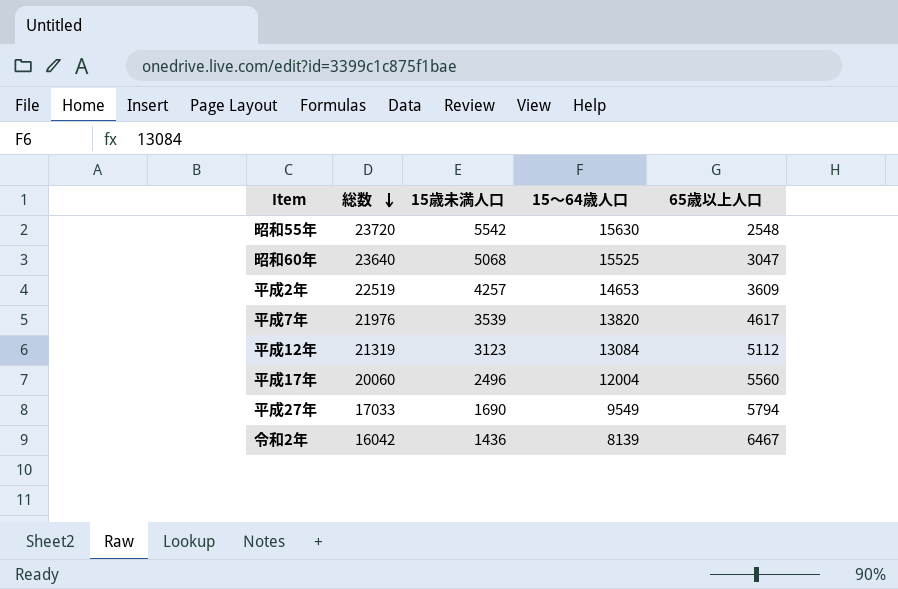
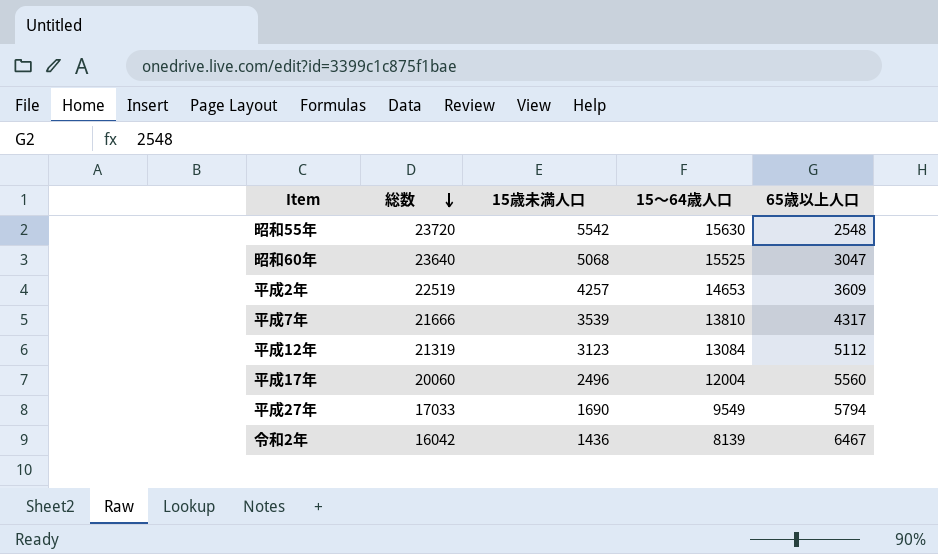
平成7年 | 総数: 21976 -> 21666
平成7年 | 15～64歳人口: 13820 -> 13810
平成7年 | 65歳以上人口: 4617 -> 4317

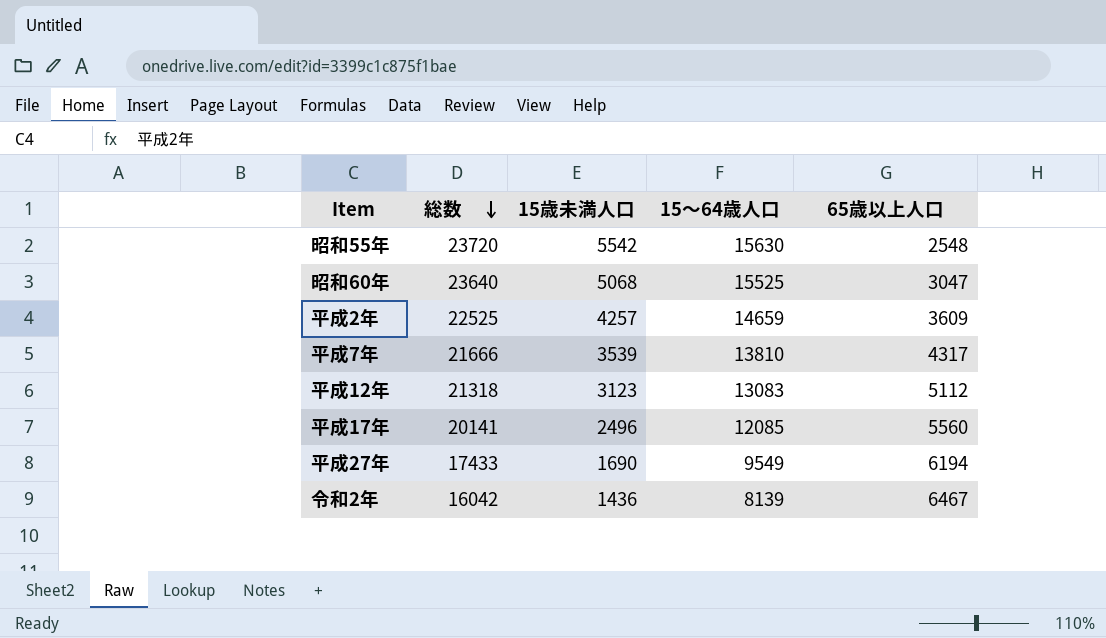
平成2年 | 総数: 22519 -> 22525
平成2年 | 15～64歳人口: 14653 -> 14659
平成12年 | 総数: 21319 -> 21318
平成12年 | 15～64歳人口: 13084 -> 13083
平成17年 | 総数: 20060 -> 20141
平成17年 | 15～64歳人口: 12004 -> 12085
平成27年 | 総数: 17033 -> 17433
平成27年 | 65歳以上人口: 5794 -> 6194

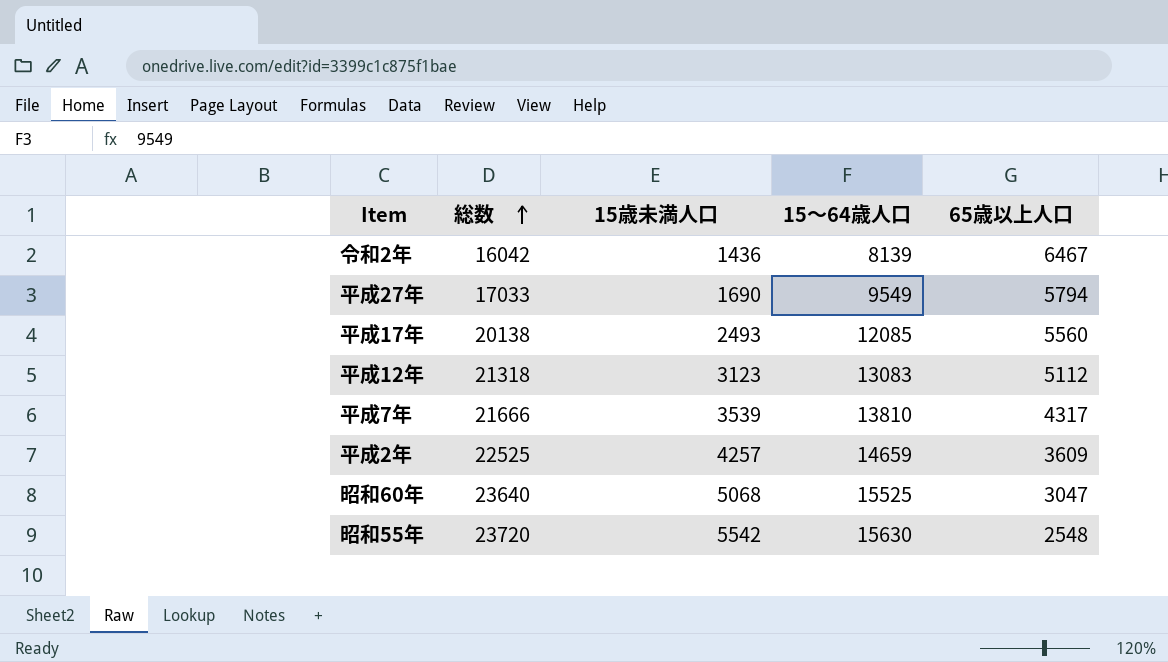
row order: 総数 descending -> 総数 ascending
平成27年 | 総数: 17433 -> 17033
平成27年 | 65歳以上人口: 6194 -> 5794
平成17年 | 総数: 20141 -> 20138
平成17年 | 15歳未満人口: 2496 -> 2493

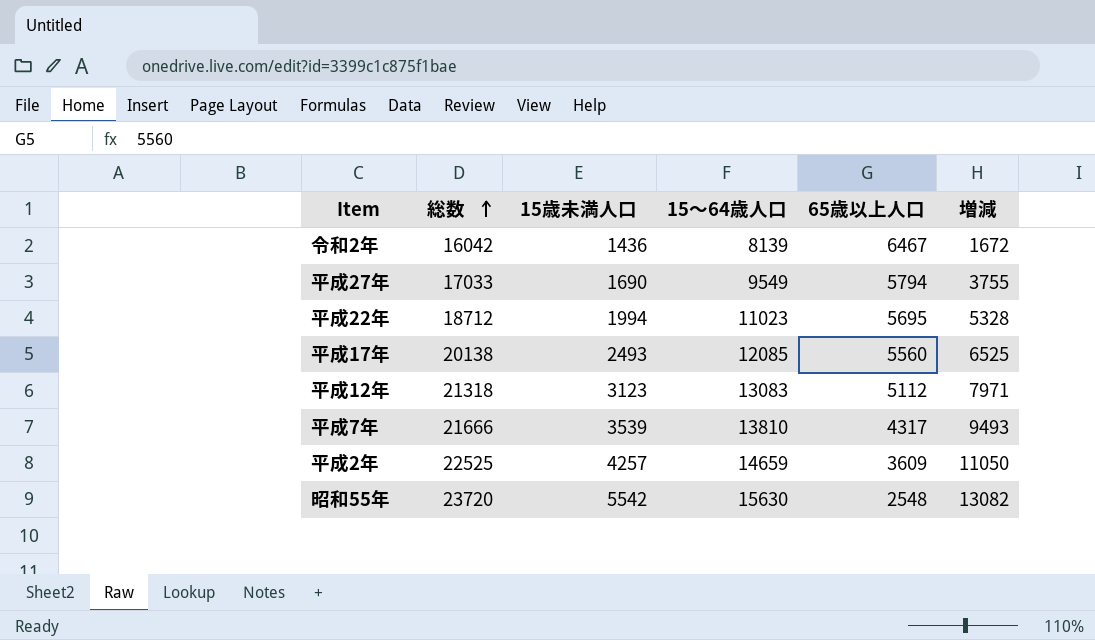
column 増減 | formula: none -> [15～64歳人口] - [65歳以上人口]
row 昭和60年: 23640 | 5068 | 15525 | 3047 -> none
row 平成22年: none -> 18712 | 1994 | 11023 | 5695 | 5328

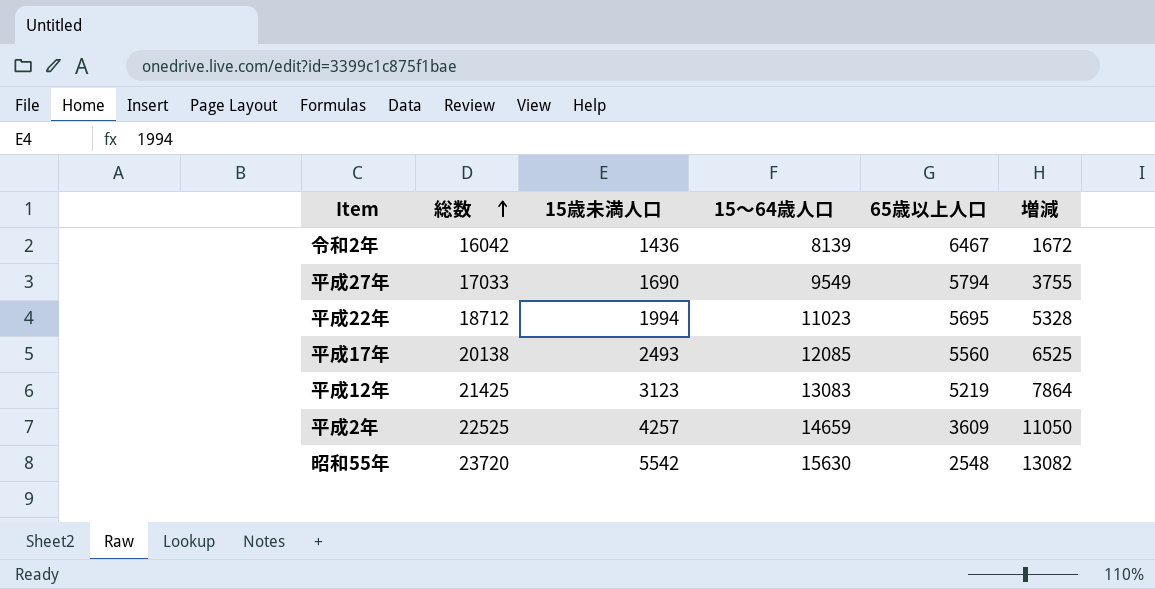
row 平成7年: 21666 | 3539 | 13810 | 4317 | 9493 -> none
平成12年 | 総数: 21318 -> 21425
平成12年 | 65歳以上人口: 5112 -> 5219
平成12年 | 増減: 7971 -> 7864

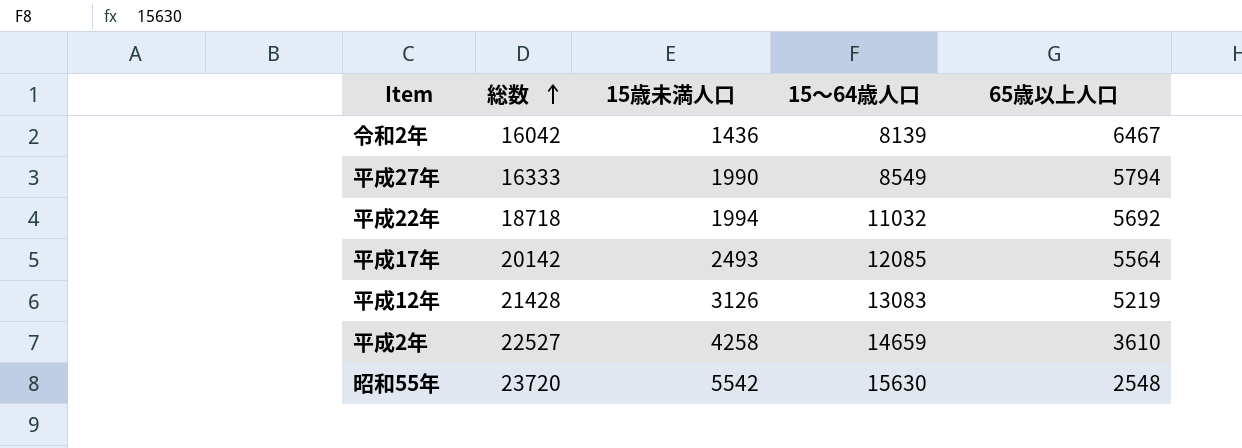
column 増減 | formula: [15～64歳人口] - [65歳以上人口] -> none
平成27年 | 総数: 17033 -> 16333
平成27年 | 15歳未満人口: 1690 -> 1990
平成27年 | 15～64歳人口: 9549 -> 8549
平成22年 | 総数: 18712 -> 18718
平成22年 | 15～64歳人口: 11023 -> 11032
平成22年 | 65歳以上人口: 5695 -> 5692
平成17年 | 総数: 20138 -> 20142
平成17年 | 65歳以上人口: 5560 -> 5564
平成12年 | 総数: 21425 -> 21428
平成12年 | 15歳未満人口: 3123 -> 3126
平成2年 | 総数: 22525 -> 22527
平成2年 | 15歳未満人口: 4257 -> 4258
平成2年 | 65歳以上人口: 3609 -> 3610

